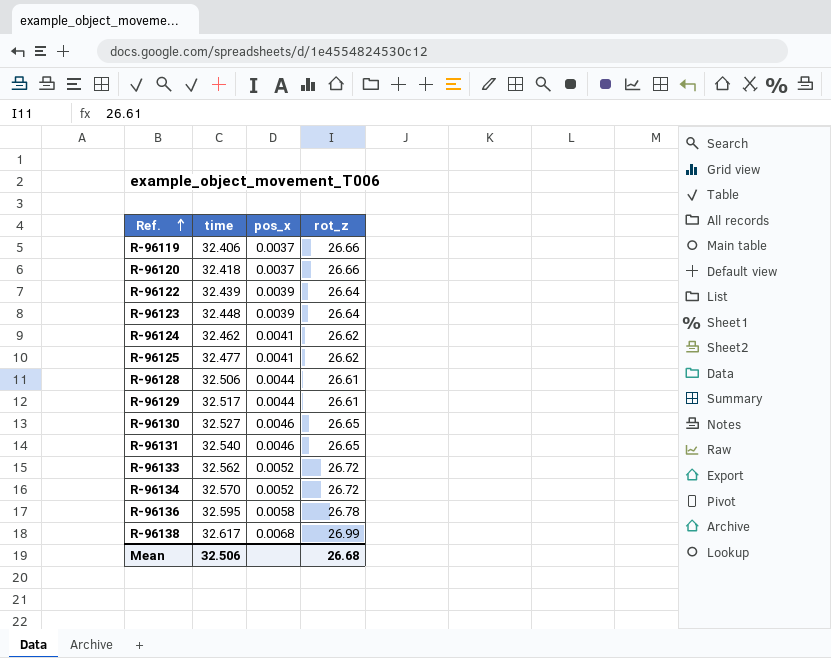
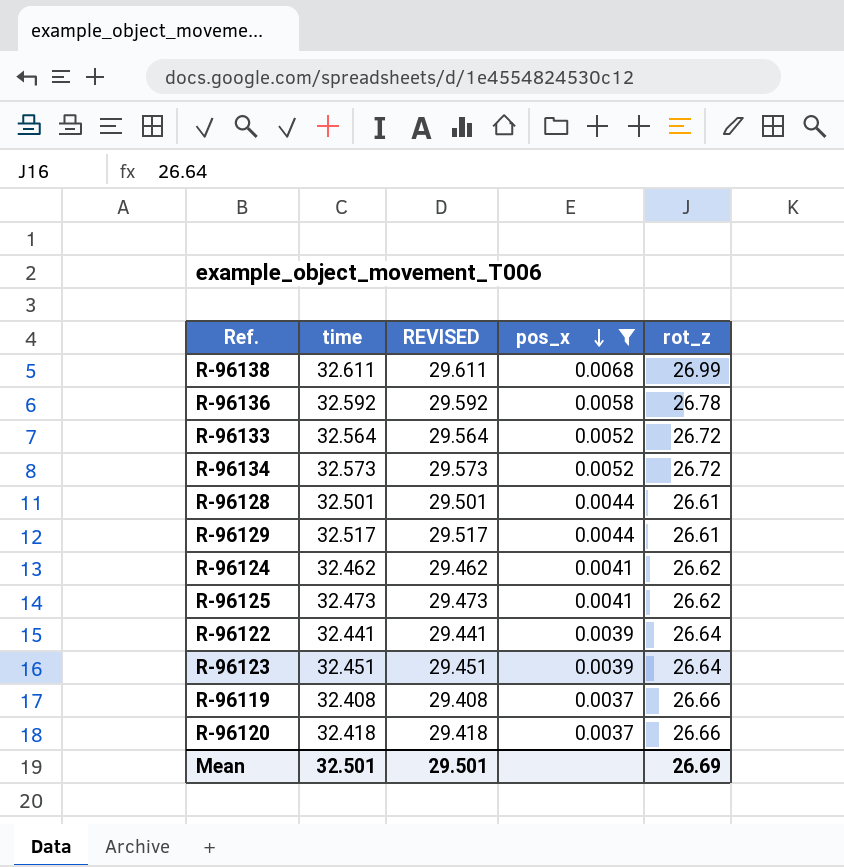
filter: none -> pos_x != 0.0046
row order: Ref. ascending -> pos_x descending
column REVISED | formula: none -> [time] - 3
R-96138 | time: 32.617 -> 32.611
R-96136 | time: 32.595 -> 32.592
R-96133 | time: 32.562 -> 32.564
R-96134 | time: 32.570 -> 32.573
R-96128 | time: 32.506 -> 32.501
R-96125 | time: 32.477 -> 32.473
R-96122 | time: 32.439 -> 32.441
R-96123 | time: 32.448 -> 32.451
R-96119 | time: 32.406 -> 32.408
Mean | time: 32.506 -> 32.501
Mean | rot_z: 26.68 -> 26.69

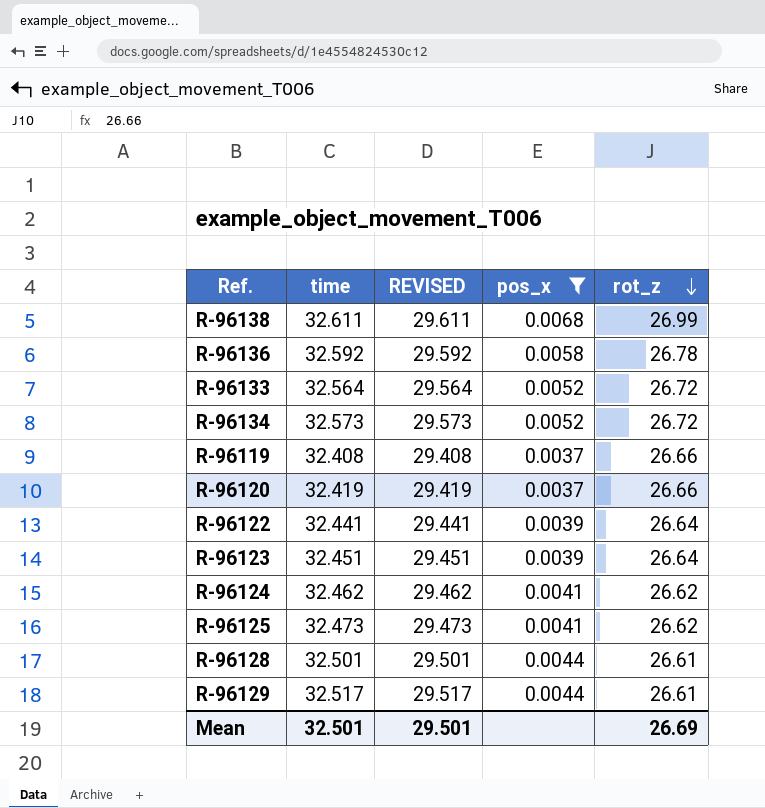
row order: pos_x descending -> rot_z descending
R-96120 | time: 32.418 -> 32.419
R-96120 | REVISED: 29.418 -> 29.419

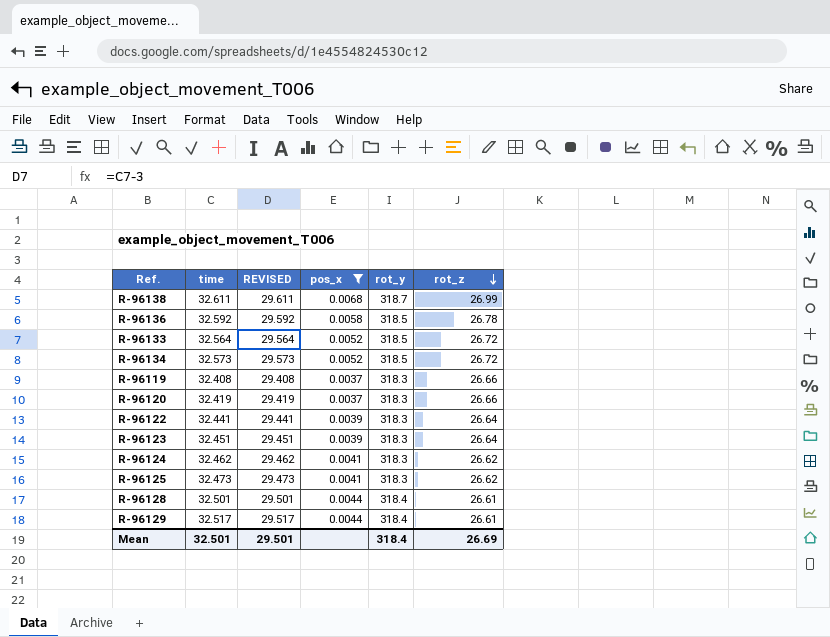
column rot_y | position: none -> 5

